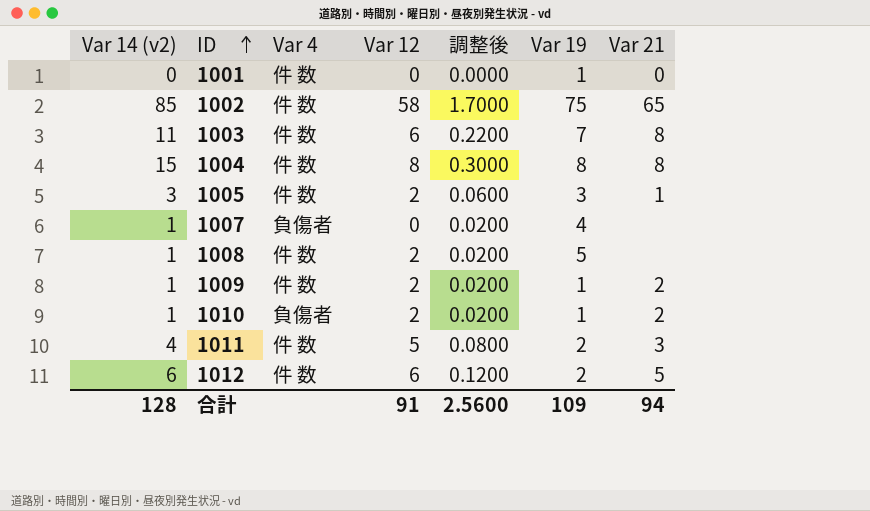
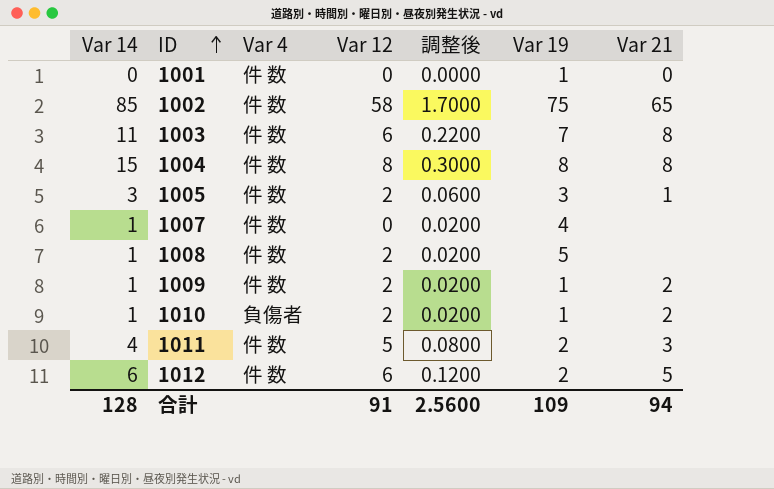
column name: Var 14 (v2) -> Var 14
1007 | Var 4: 負傷者 -> 件 数

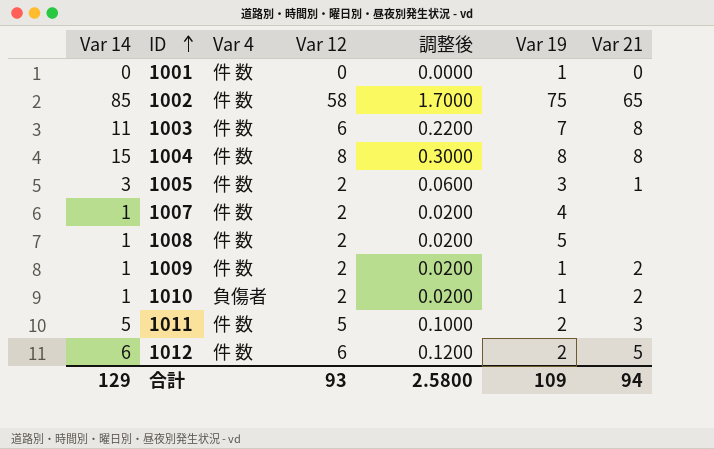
1007 | Var 12: 0 -> 2
1011 | Var 14: 4 -> 5
1011 | 調整後: 0.0800 -> 0.1000
合計 | Var 14: 128 -> 129
合計 | Var 12: 91 -> 93
合計 | 調整後: 2.5600 -> 2.5800

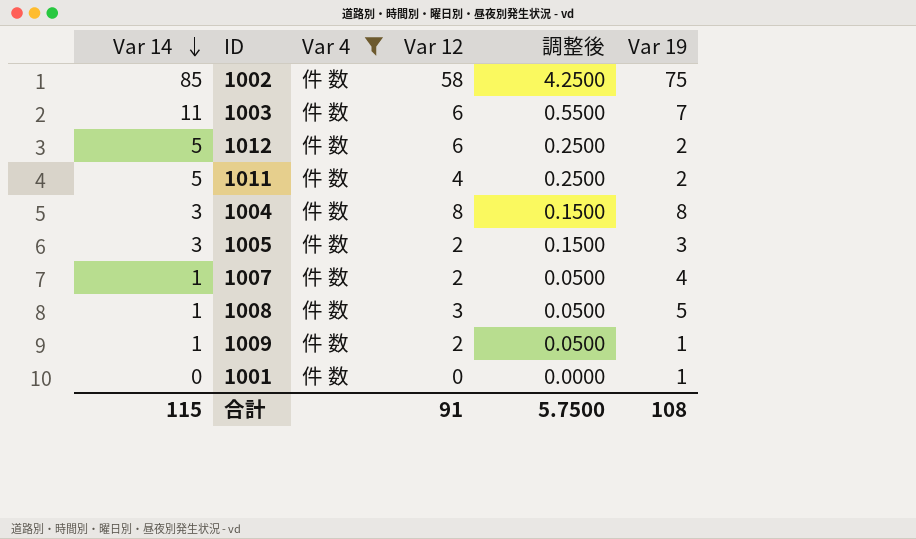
filter: none -> Var 4 = 件 数
row order: ID ascending -> Var 14 descending
column Var 21 | position: 7 -> none
column 調整後 | formula: [Var 14] * 0.02 -> [Var 14] * 0.05
1012 | Var 14: 6 -> 5
1011 | Var 12: 5 -> 4
1004 | Var 14: 15 -> 3
1008 | Var 12: 2 -> 3
合計 | Var 14: 129 -> 115
合計 | Var 12: 93 -> 91
合計 | 調整後: 2.5800 -> 5.7500
合計 | Var 19: 109 -> 108

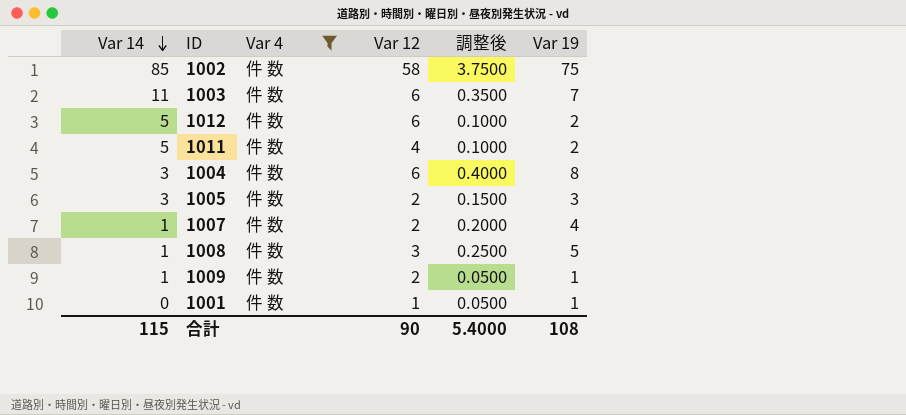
column 調整後 | formula: [Var 14] * 0.05 -> [Var 19] * 0.05
1004 | Var 12: 8 -> 6
1001 | Var 12: 0 -> 1
合計 | Var 12: 91 -> 90
合計 | 調整後: 5.7500 -> 5.4000

